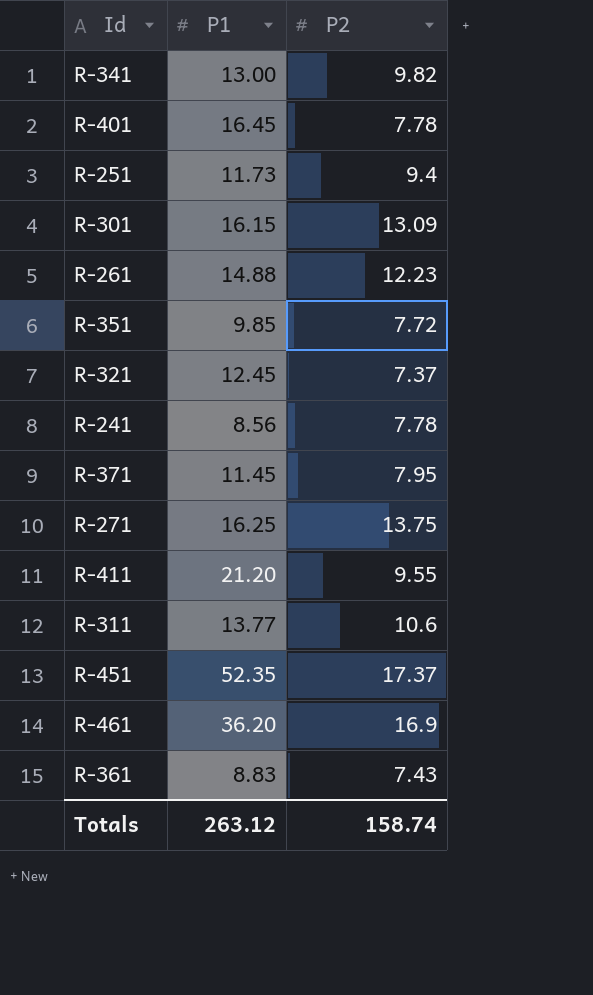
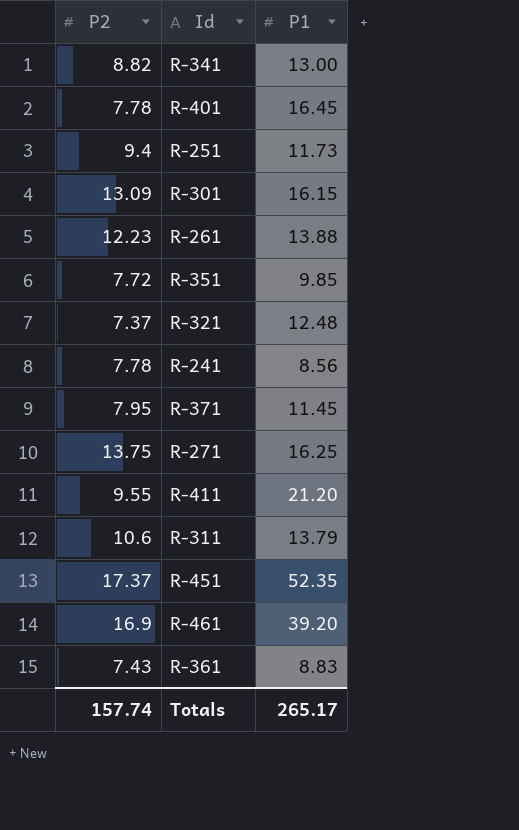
column P2 | position: 3 -> 1
R-341 | P2: 9.82 -> 8.82
R-261 | P1: 14.88 -> 13.88
R-321 | P1: 12.45 -> 12.48
R-311 | P1: 13.77 -> 13.79
R-461 | P1: 36.20 -> 39.20
Totals | P2: 158.74 -> 157.74
Totals | P1: 263.12 -> 265.17

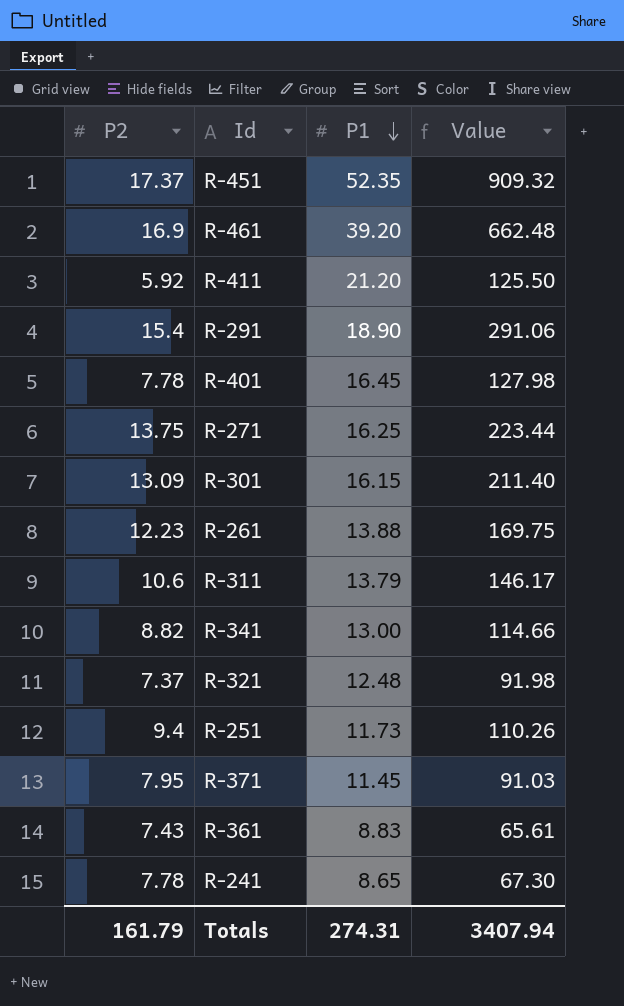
row order: none -> P1 descending
column Value | formula: none -> [P2] * [P1]
row R-351: 7.72 | 9.85 -> none
R-411 | P2: 9.55 -> 5.92
row R-291: none -> 15.4 | 18.90 | 291.06
R-241 | P1: 8.56 -> 8.65
Totals | P2: 157.74 -> 161.79
Totals | P1: 265.17 -> 274.31

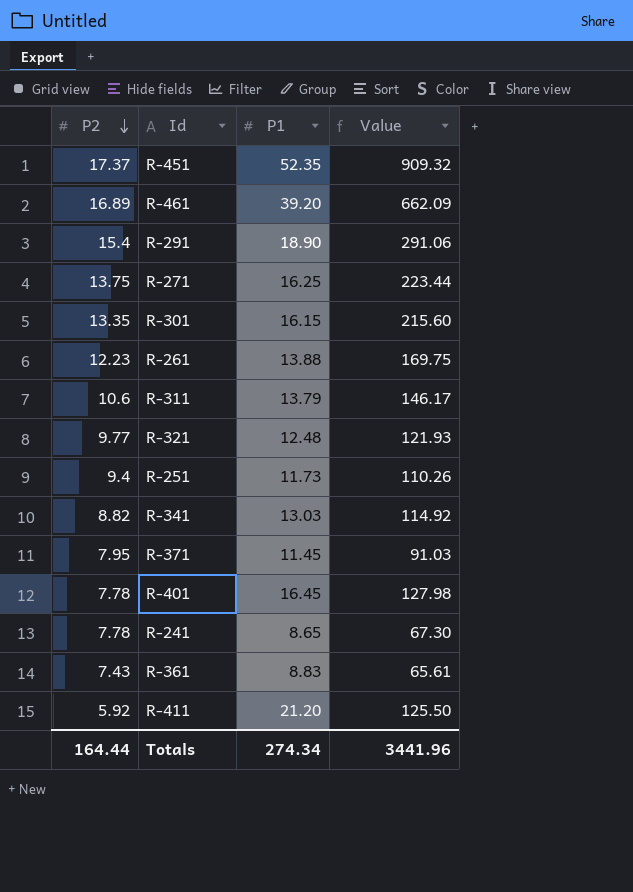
row order: P1 descending -> P2 descending
R-461 | P2: 16.9 -> 16.89
R-461 | Value: 662.48 -> 662.09
R-301 | P2: 13.09 -> 13.35
R-301 | Value: 211.40 -> 215.60
R-321 | P2: 7.37 -> 9.77
R-321 | Value: 91.98 -> 121.93
R-341 | P1: 13.00 -> 13.03
R-341 | Value: 114.66 -> 114.92
Totals | P2: 161.79 -> 164.44
Totals | P1: 274.31 -> 274.34
Totals | Value: 3407.94 -> 3441.96

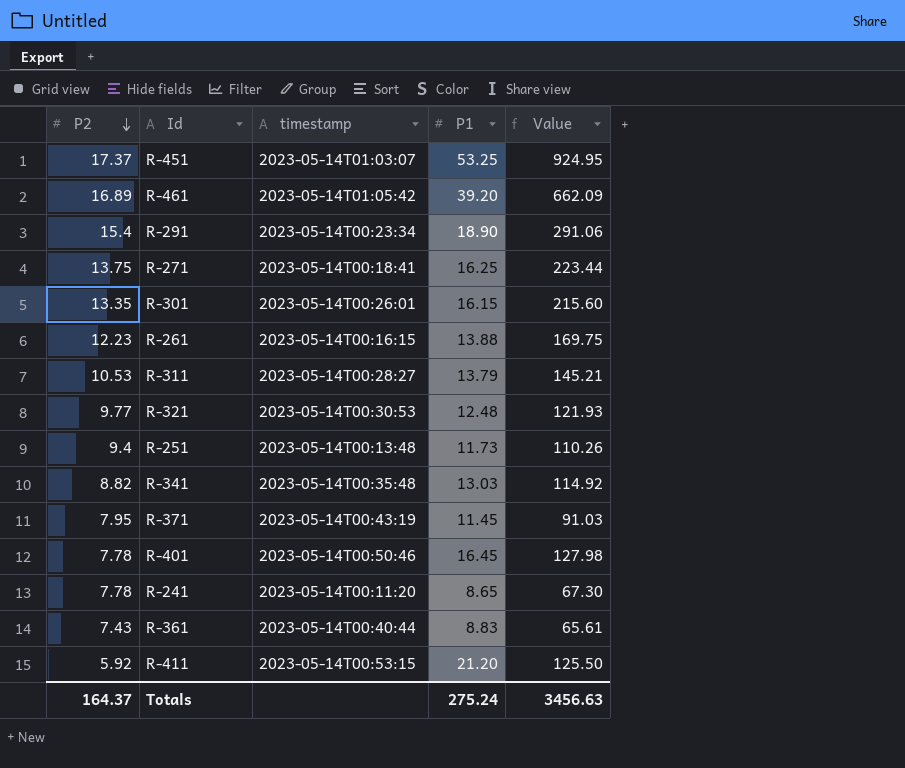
column timestamp | position: none -> 3
R-451 | P1: 52.35 -> 53.25
R-451 | Value: 909.32 -> 924.95
R-311 | P2: 10.6 -> 10.53
R-311 | Value: 146.17 -> 145.21
Totals | P2: 164.44 -> 164.37
Totals | P1: 274.34 -> 275.24
Totals | Value: 3441.96 -> 3456.63

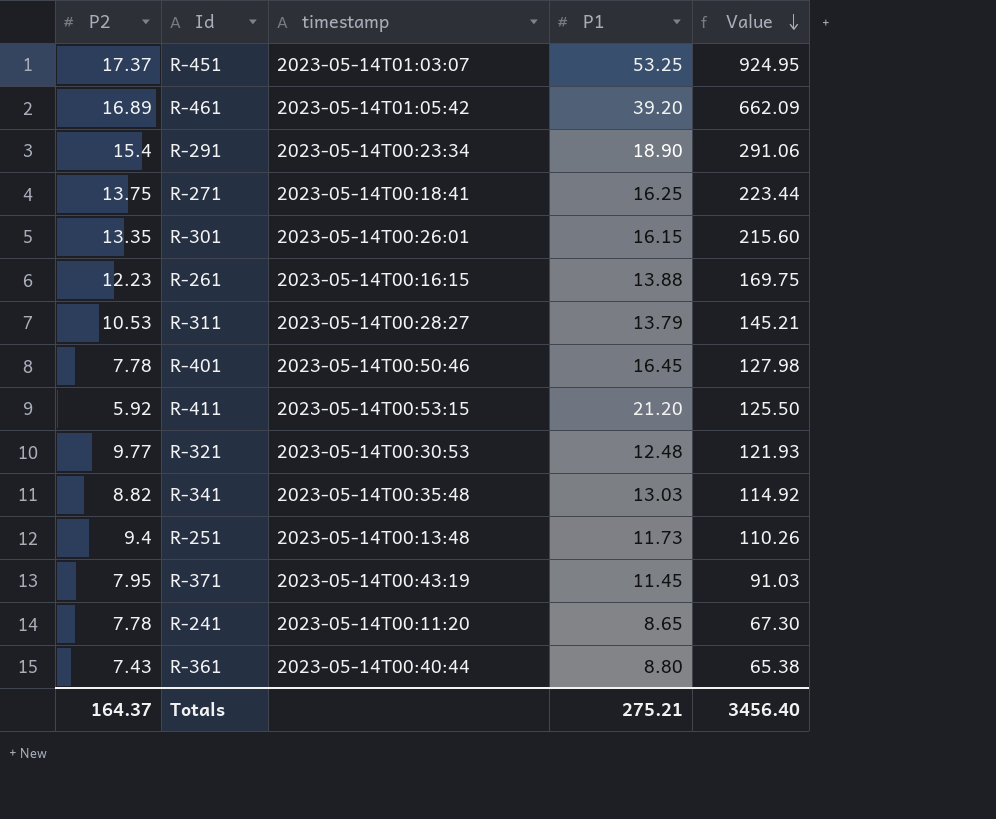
row order: P2 descending -> Value descending
R-361 | P1: 8.83 -> 8.80
R-361 | Value: 65.61 -> 65.38
Totals | P1: 275.24 -> 275.21
Totals | Value: 3456.63 -> 3456.40

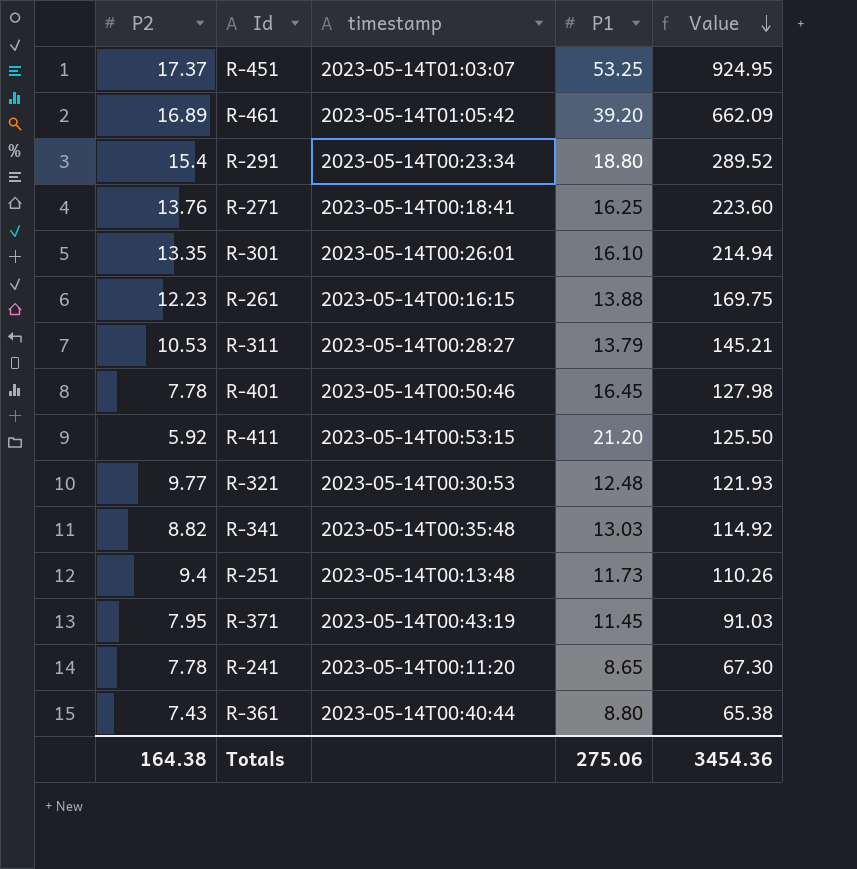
R-291 | P1: 18.90 -> 18.80
R-291 | Value: 291.06 -> 289.52
R-271 | P2: 13.75 -> 13.76
R-271 | Value: 223.44 -> 223.60
R-301 | P1: 16.15 -> 16.10
R-301 | Value: 215.60 -> 214.94
Totals | P2: 164.37 -> 164.38
Totals | P1: 275.21 -> 275.06
Totals | Value: 3456.40 -> 3454.36

